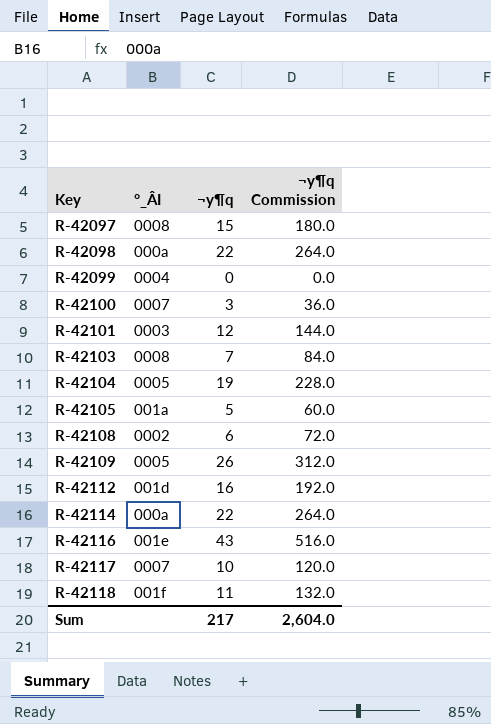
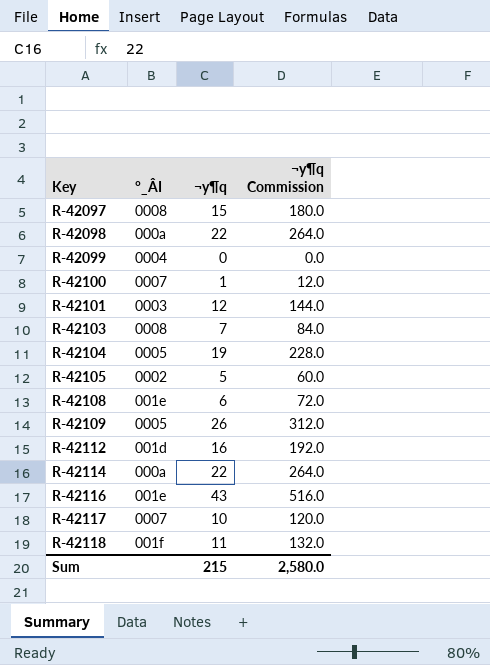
R-42100 | ¬y¶q: 3 -> 1
R-42100 | ¬y¶q Commission: 36.0 -> 12.0
R-42105 | °_ÂI: 001a -> 0002
R-42108 | °_ÂI: 0002 -> 001e
Sum | ¬y¶q: 217 -> 215
Sum | ¬y¶q Commission: 2,604.0 -> 2,580.0

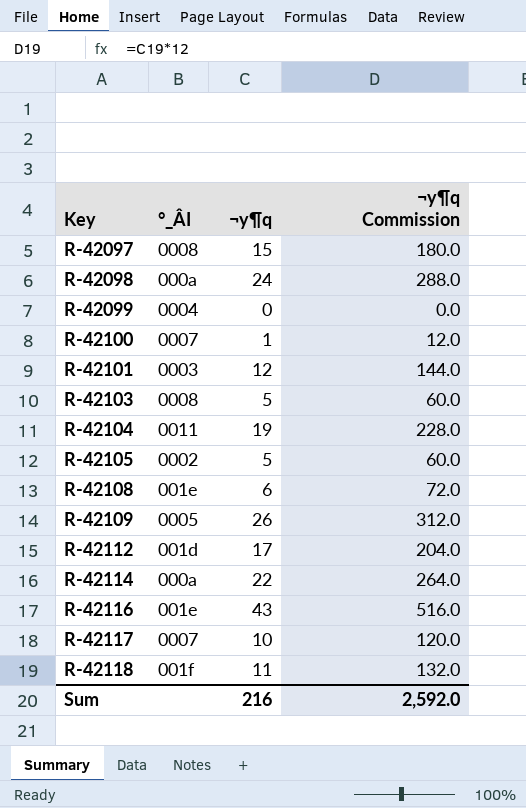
R-42098 | ¬y¶q: 22 -> 24
R-42098 | ¬y¶q Commission: 264.0 -> 288.0
R-42103 | ¬y¶q: 7 -> 5
R-42103 | ¬y¶q Commission: 84.0 -> 60.0
R-42104 | °_ÂI: 0005 -> 0011
R-42112 | ¬y¶q: 16 -> 17
R-42112 | ¬y¶q Commission: 192.0 -> 204.0
Sum | ¬y¶q: 215 -> 216
Sum | ¬y¶q Commission: 2,580.0 -> 2,592.0

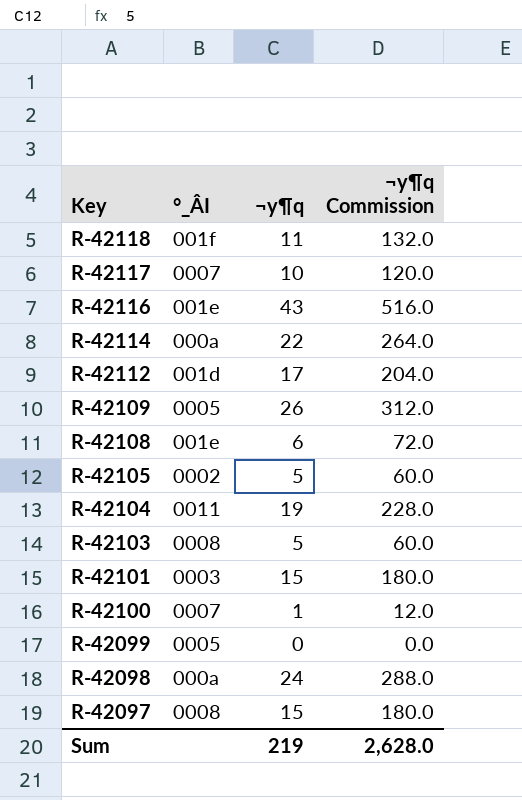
row order: Key ascending -> Key descending
R-42101 | ¬y¶q: 12 -> 15
R-42101 | ¬y¶q Commission: 144.0 -> 180.0
R-42099 | °_ÂI: 0004 -> 0005
Sum | ¬y¶q: 216 -> 219
Sum | ¬y¶q Commission: 2,592.0 -> 2,628.0

